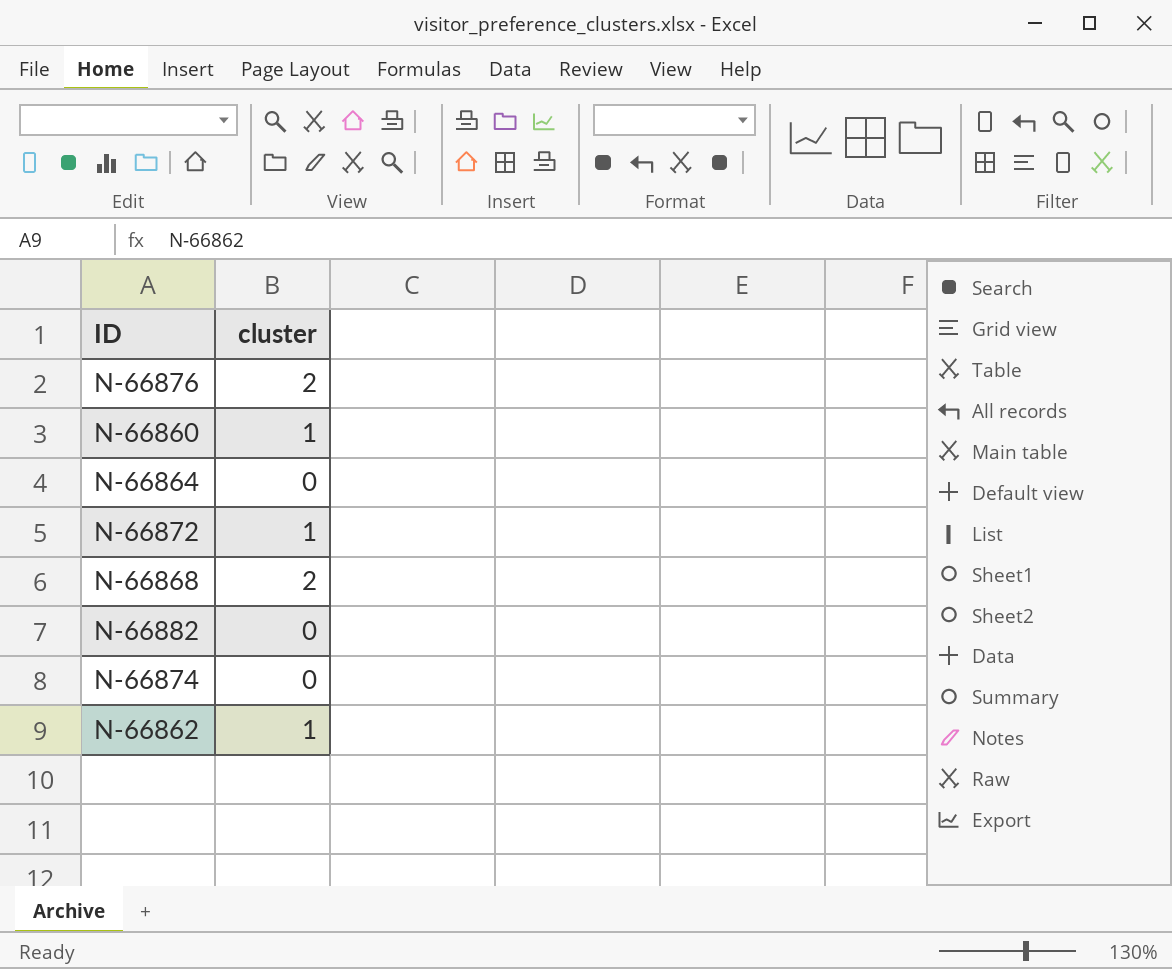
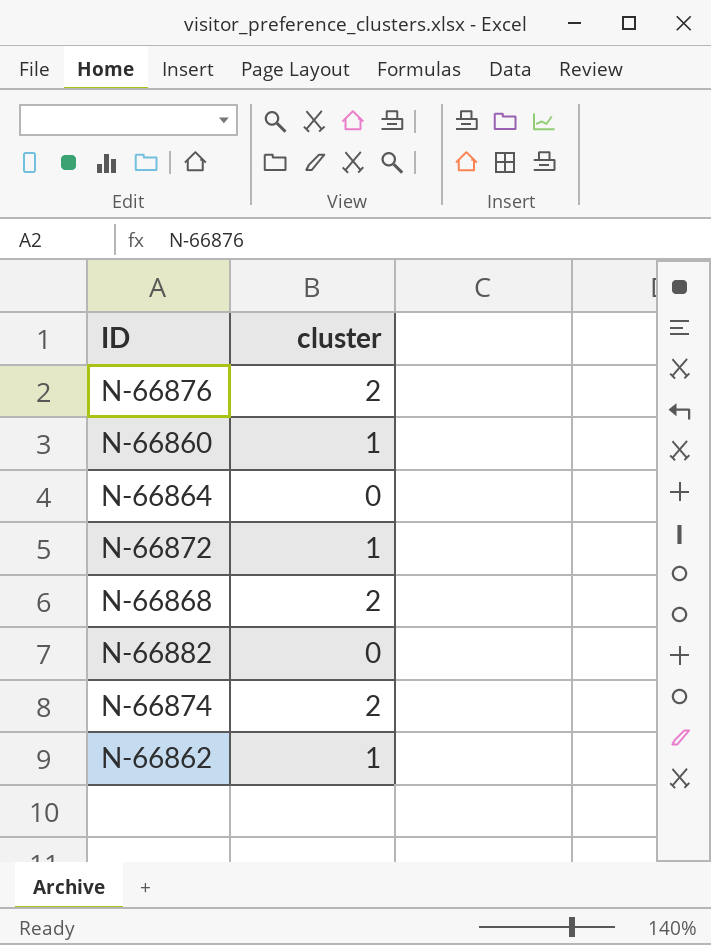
N-66874 | cluster: 0 -> 2

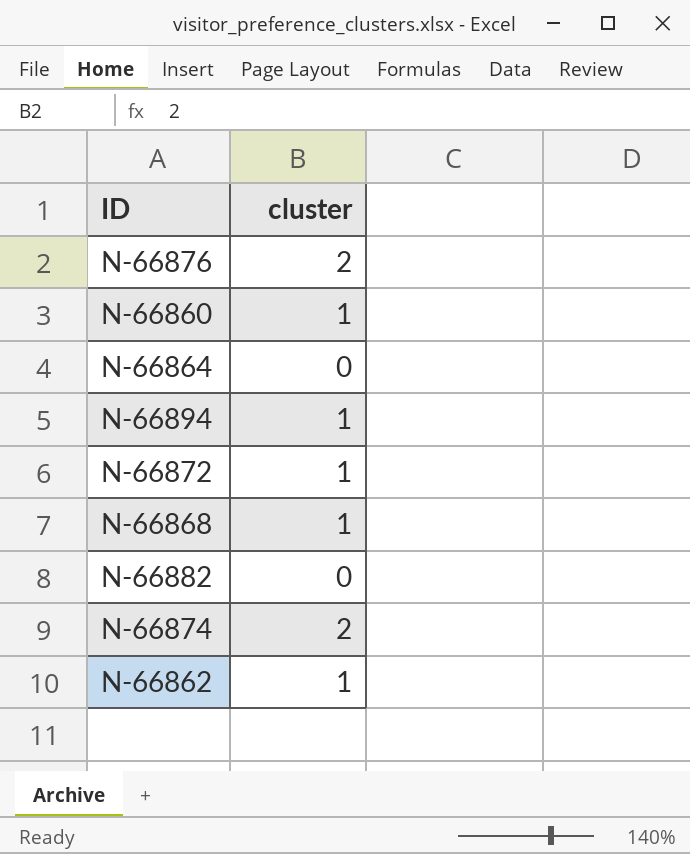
row N-66894: none -> 1
N-66868 | cluster: 2 -> 1

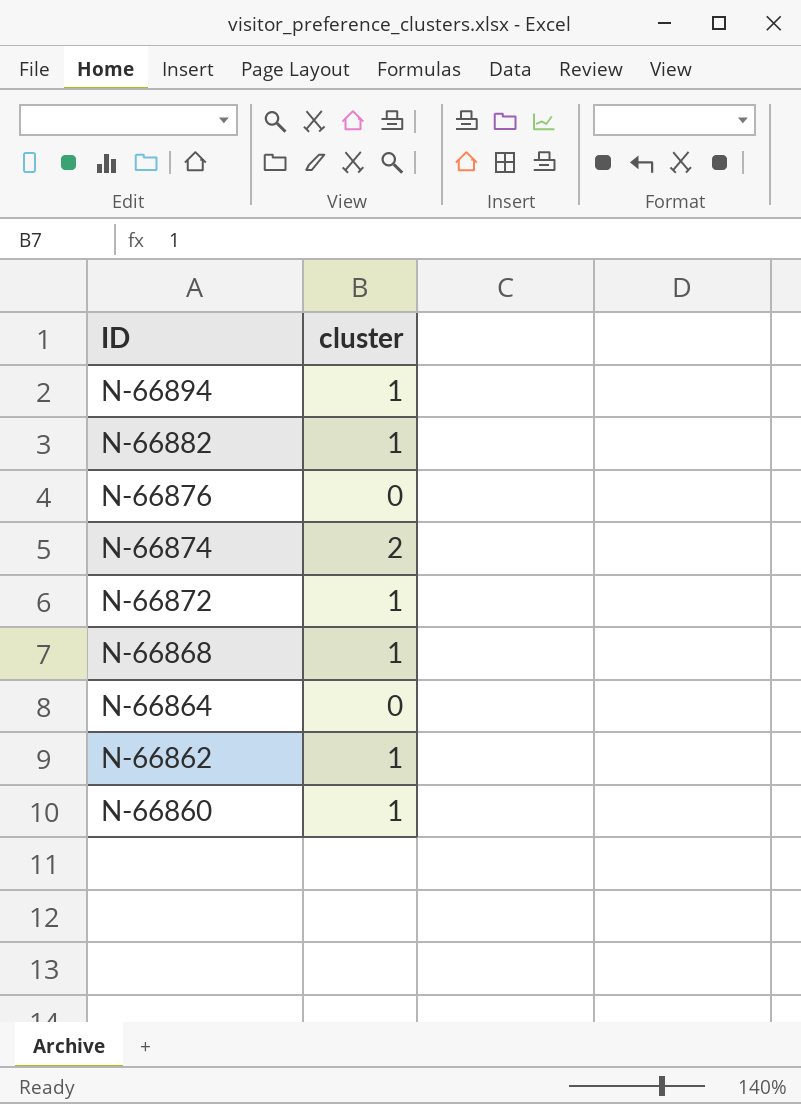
row order: none -> ID descending
N-66882 | cluster: 0 -> 1
N-66876 | cluster: 2 -> 0

